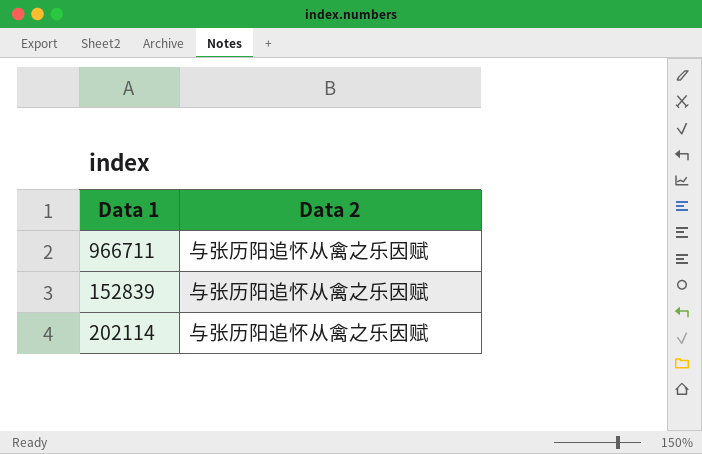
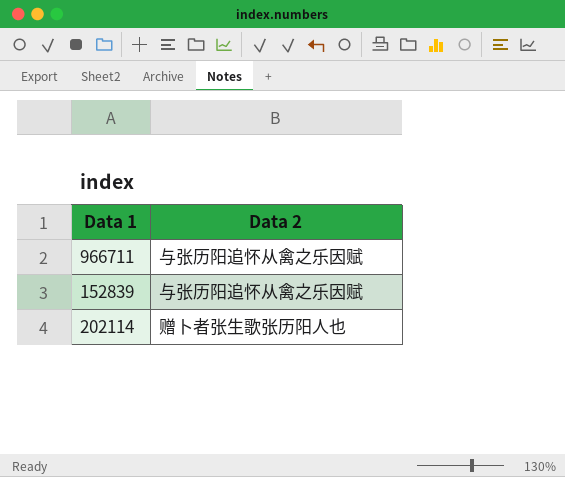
202114 | Data 2: 与张历阳追怀从禽之乐因赋 -> 赠卜者张生歌张历阳人也

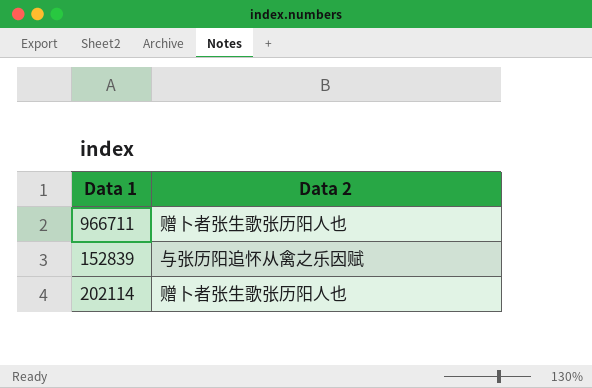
966711 | Data 2: 与张历阳追怀从禽之乐因赋 -> 赠卜者张生歌张历阳人也

